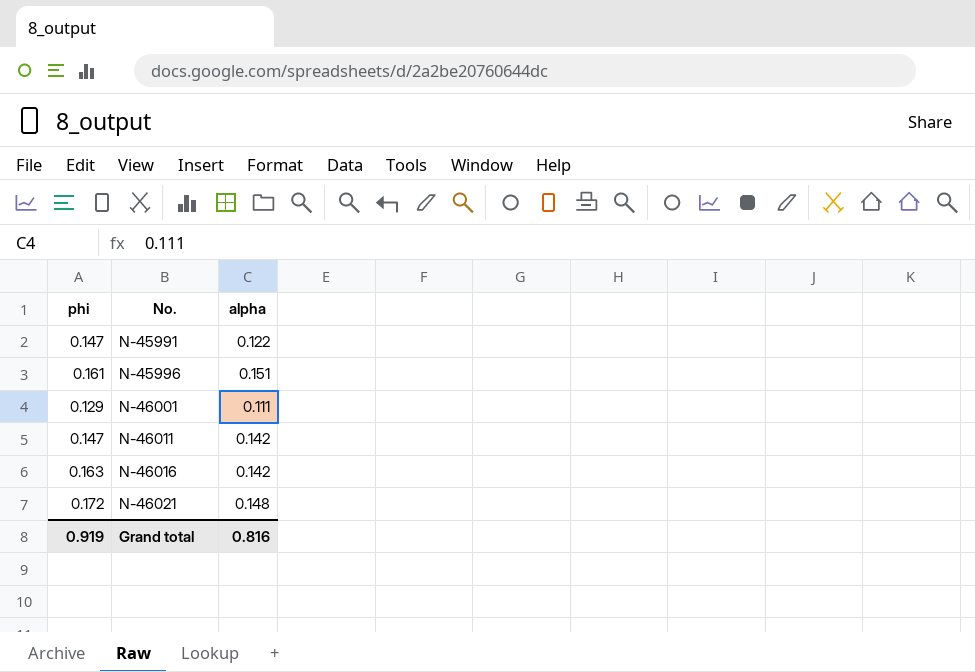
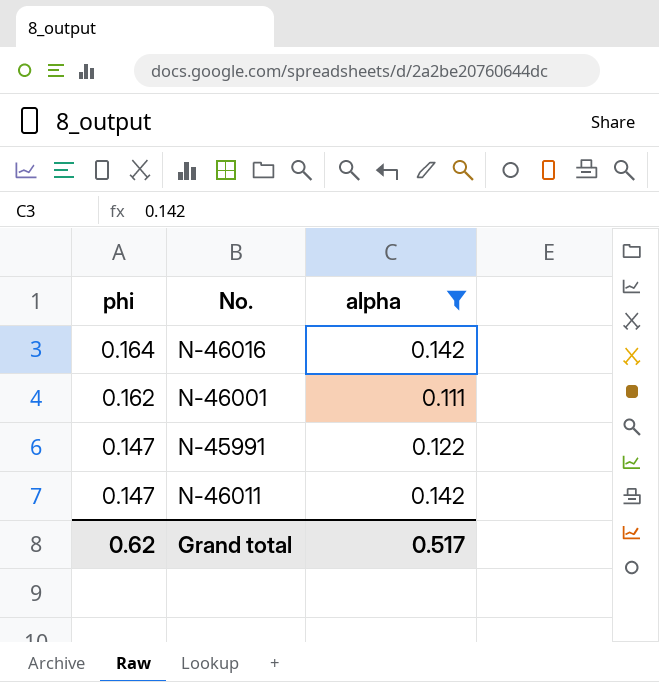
filter: none -> alpha <= 0.142
row order: No. ascending -> phi descending
N-46016 | phi: 0.163 -> 0.164
N-46001 | phi: 0.129 -> 0.162
Grand total | phi: 0.919 -> 0.62
Grand total | alpha: 0.816 -> 0.517

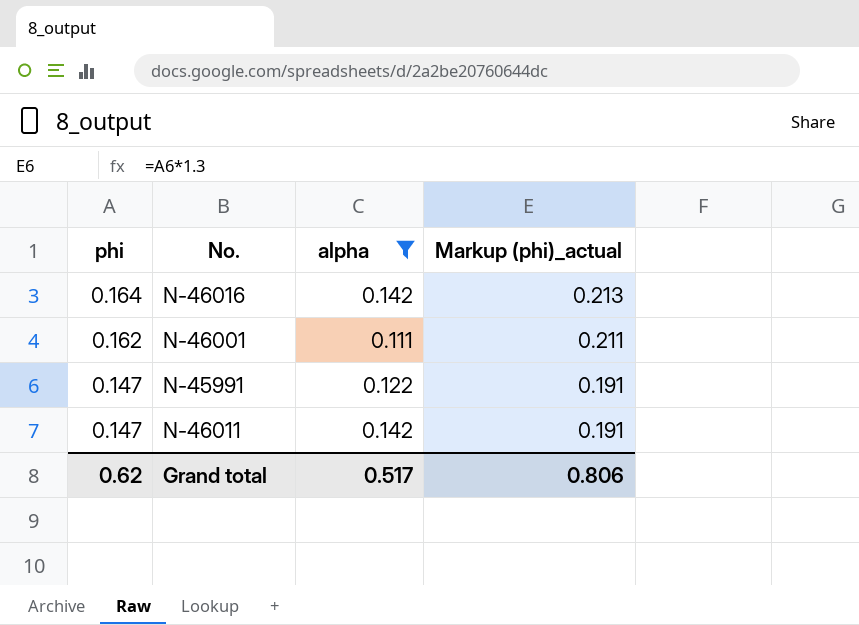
column Markup (phi)_actual | formula: none -> [phi] * 1.3

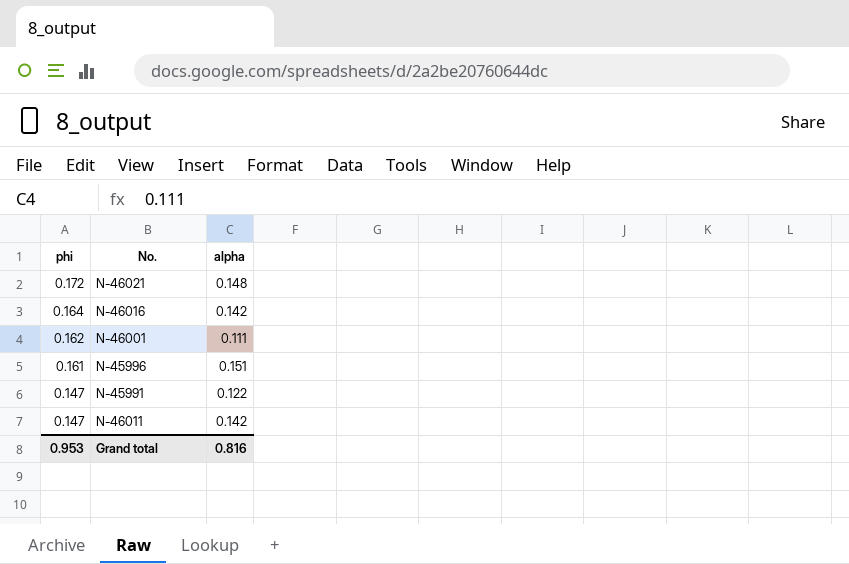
filter: alpha <= 0.142 -> none
column Markup (phi)_actual | formula: [phi] * 1.3 -> none
Grand total | phi: 0.62 -> 0.953
Grand total | alpha: 0.517 -> 0.816

